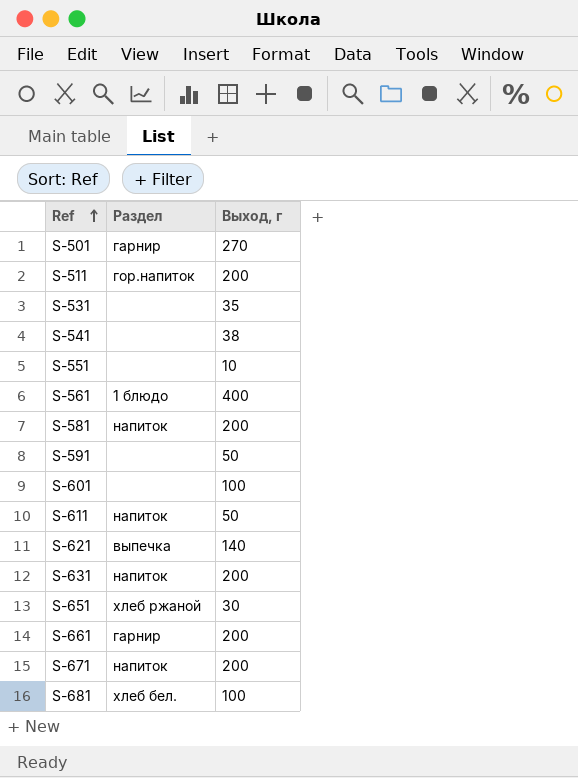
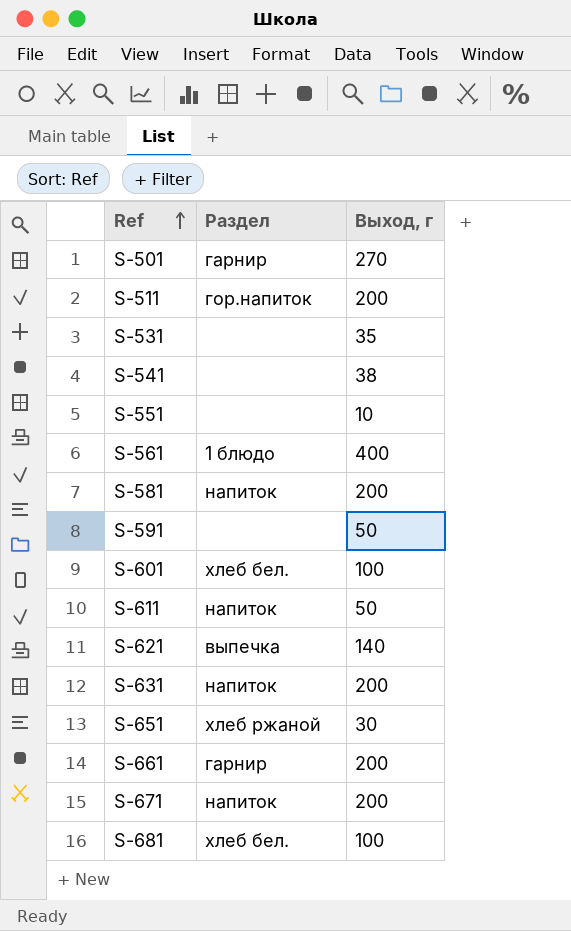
S-601 | Раздел: none -> хлеб бел.

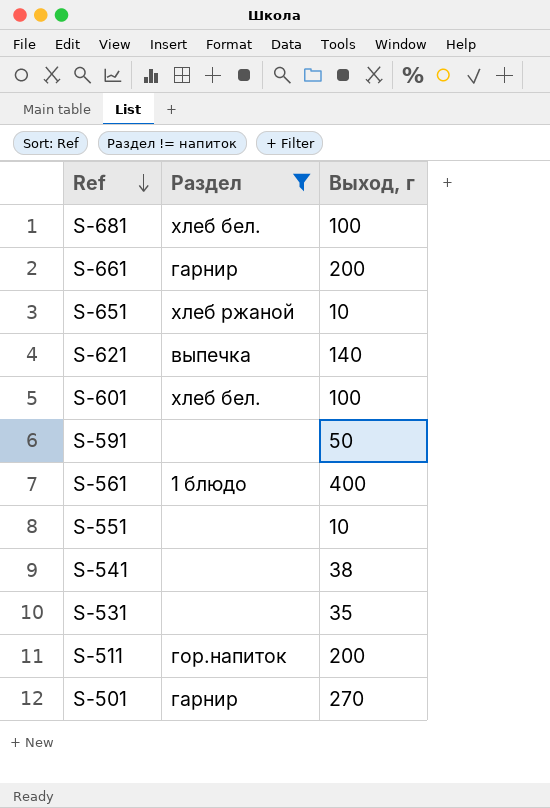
filter: none -> Раздел != напиток
row order: Ref ascending -> Ref descending
S-651 | Выход, г: 30 -> 10

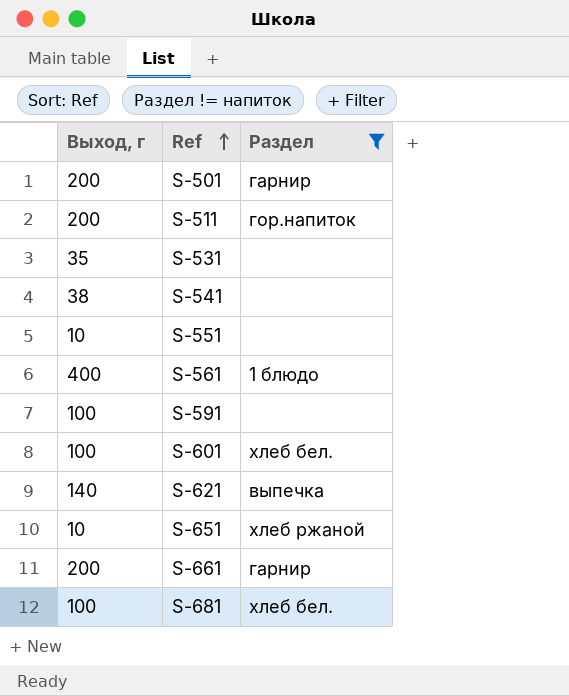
row order: Ref descending -> Ref ascending
column Выход, г | position: 3 -> 1
S-501 | Выход, г: 270 -> 200
S-591 | Выход, г: 50 -> 100

